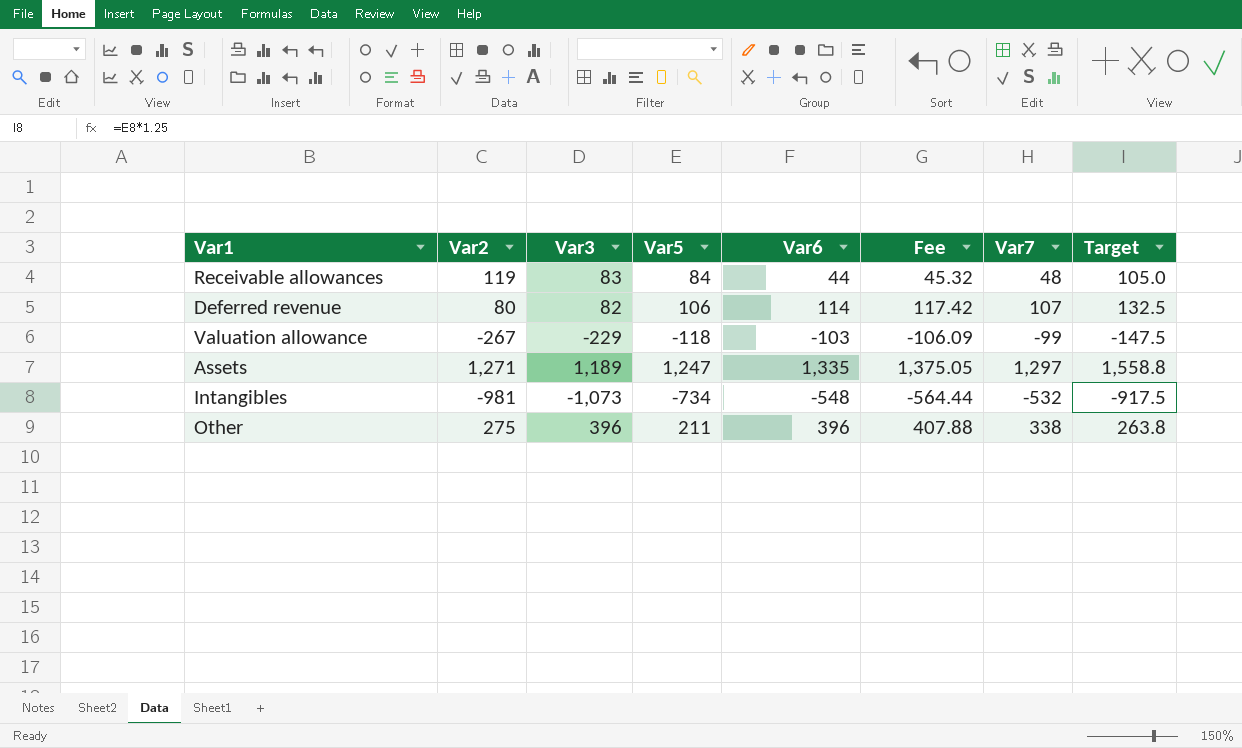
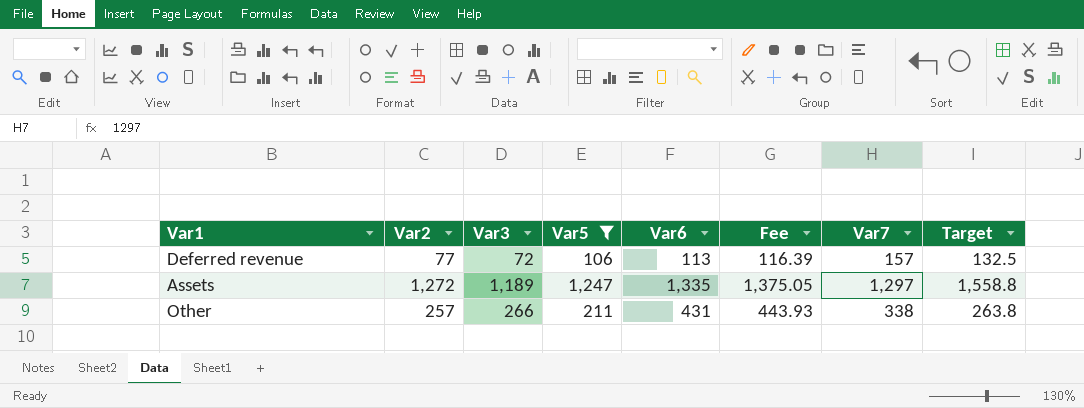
filter: none -> Var5 >= 106
Deferred revenue | Var2: 80 -> 77
Deferred revenue | Var3: 82 -> 72
Deferred revenue | Var6: 114 -> 113
Deferred revenue | Fee: 117.42 -> 116.39
Deferred revenue | Var7: 107 -> 157
Assets | Var2: 1,271 -> 1,272
Other | Var2: 275 -> 257
Other | Var3: 396 -> 266
Other | Var6: 396 -> 431
Other | Fee: 407.88 -> 443.93

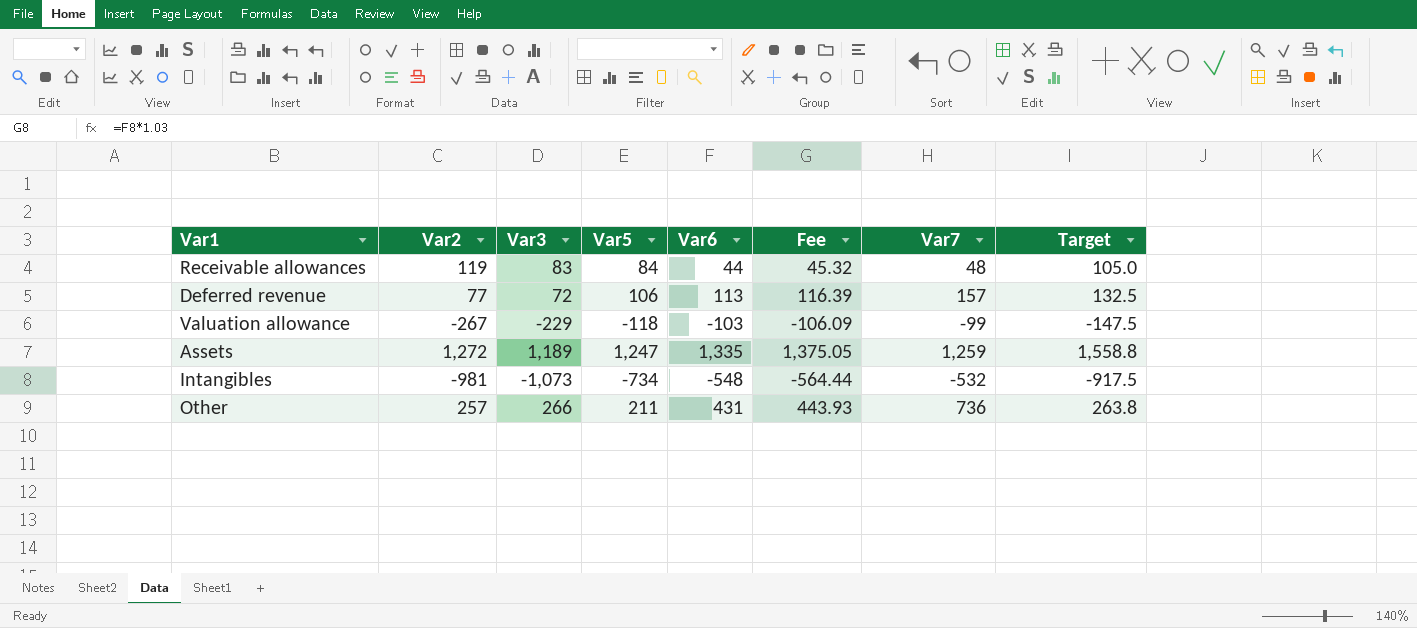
filter: Var5 >= 106 -> none
Assets | Var7: 1,297 -> 1,259
Other | Var7: 338 -> 736

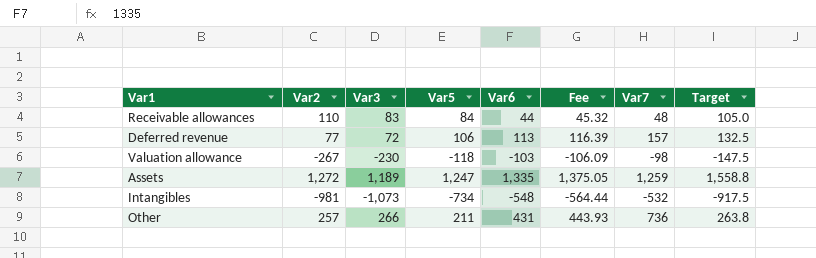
Receivable allowances | Var2: 119 -> 110
Valuation allowance | Var3: -229 -> -230
Valuation allowance | Var7: -99 -> -98

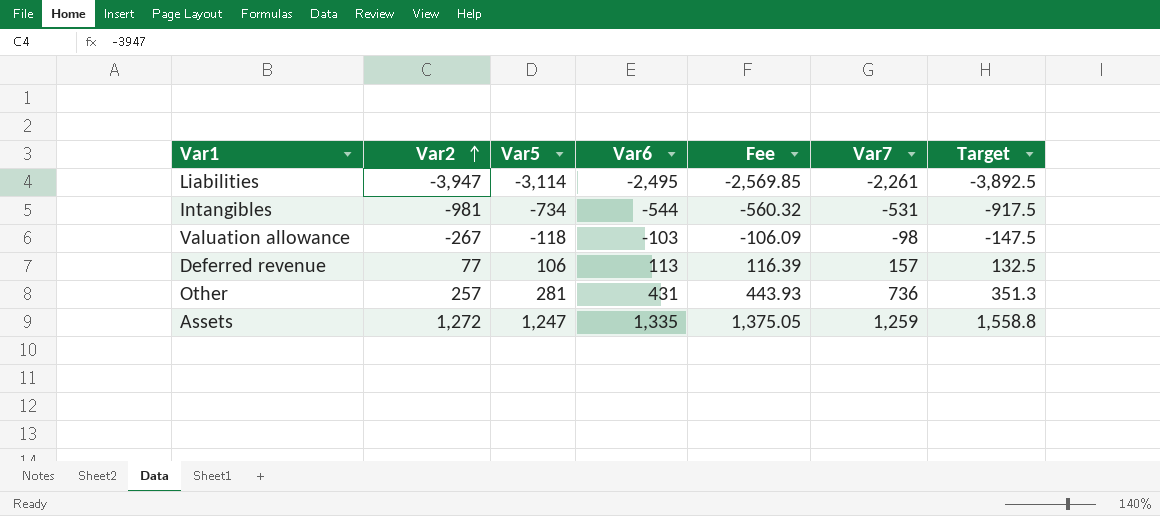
row order: none -> Var2 ascending
column Var3 | position: 3 -> none
row Receivable allowances: 110 | 83 | 84 | 44 | 45.32 | 48 | 105.0 -> none
row Liabilities: none -> -3,947 | -3,114 | -2,495 | -2,569.85 | -2,261 | -3,892.5
Intangibles | Var6: -548 -> -544
Intangibles | Fee: -564.44 -> -560.32
Intangibles | Var7: -532 -> -531
Other | Var5: 211 -> 281
Other | Target: 263.8 -> 351.3

